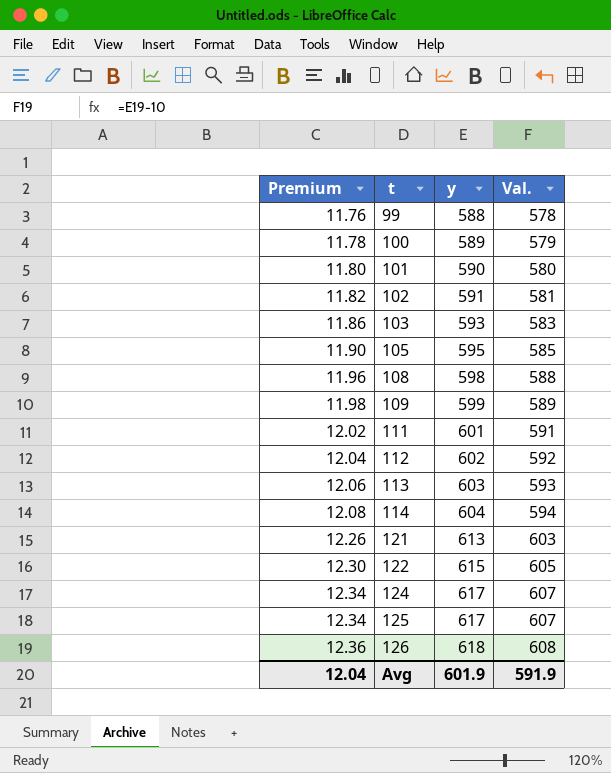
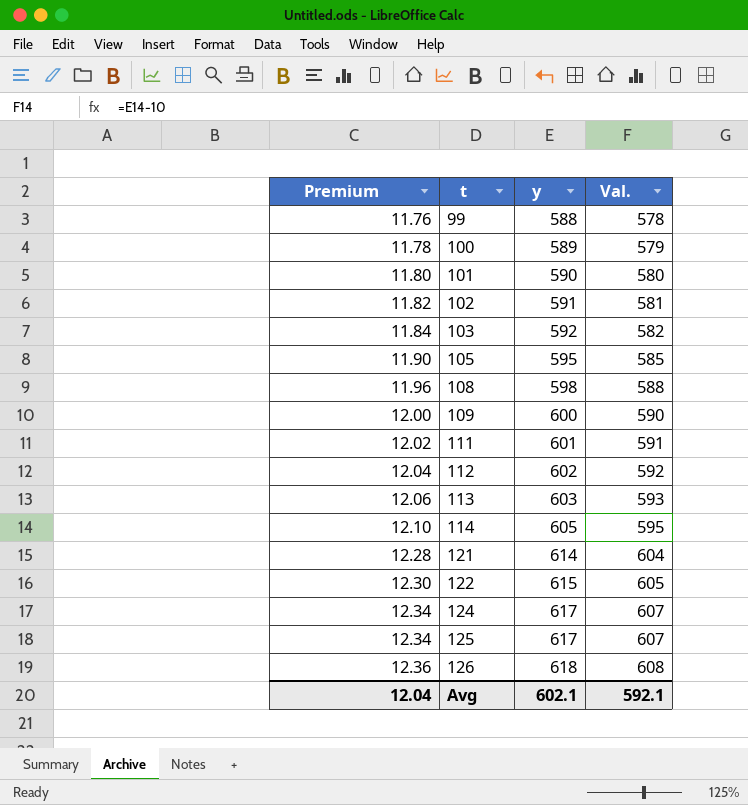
103 | Premium: 11.86 -> 11.84
103 | y: 593 -> 592
103 | Val.: 583 -> 582
109 | Premium: 11.98 -> 12.00
109 | y: 599 -> 600
109 | Val.: 589 -> 590
114 | Premium: 12.08 -> 12.10
114 | y: 604 -> 605
114 | Val.: 594 -> 595
121 | Premium: 12.26 -> 12.28
121 | y: 613 -> 614
121 | Val.: 603 -> 604
Avg | y: 601.9 -> 602.1
Avg | Val.: 591.9 -> 592.1

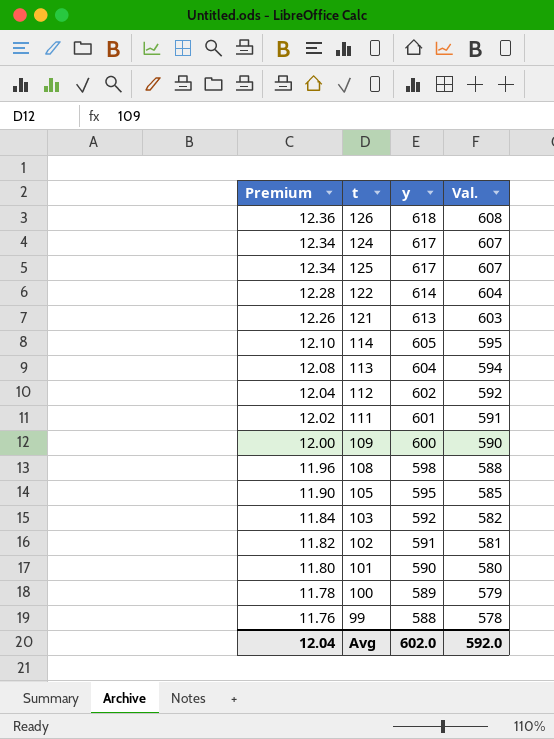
row order: Premium ascending -> Premium descending
122 | Premium: 12.30 -> 12.28
122 | y: 615 -> 614
122 | Val.: 605 -> 604
121 | Premium: 12.28 -> 12.26
121 | y: 614 -> 613
121 | Val.: 604 -> 603
113 | Premium: 12.06 -> 12.08
113 | y: 603 -> 604
113 | Val.: 593 -> 594
Avg | y: 602.1 -> 602.0
Avg | Val.: 592.1 -> 592.0

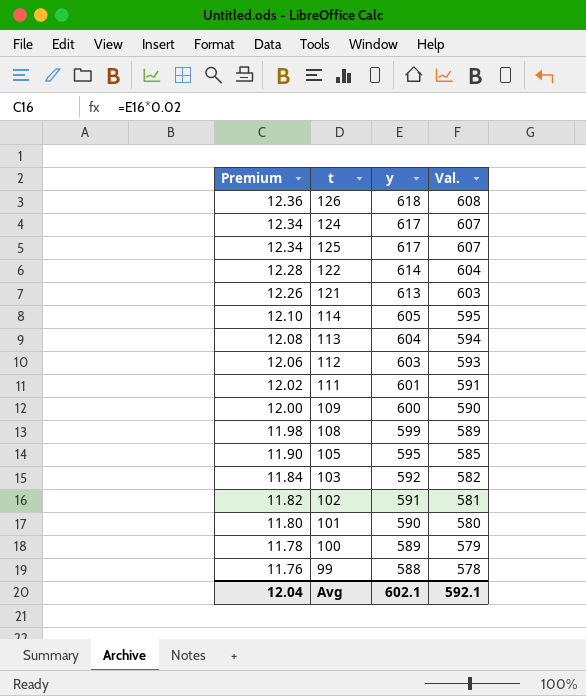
112 | Premium: 12.04 -> 12.06
112 | y: 602 -> 603
112 | Val.: 592 -> 593
108 | Premium: 11.96 -> 11.98
108 | y: 598 -> 599
108 | Val.: 588 -> 589
Avg | y: 602.0 -> 602.1
Avg | Val.: 592.0 -> 592.1

